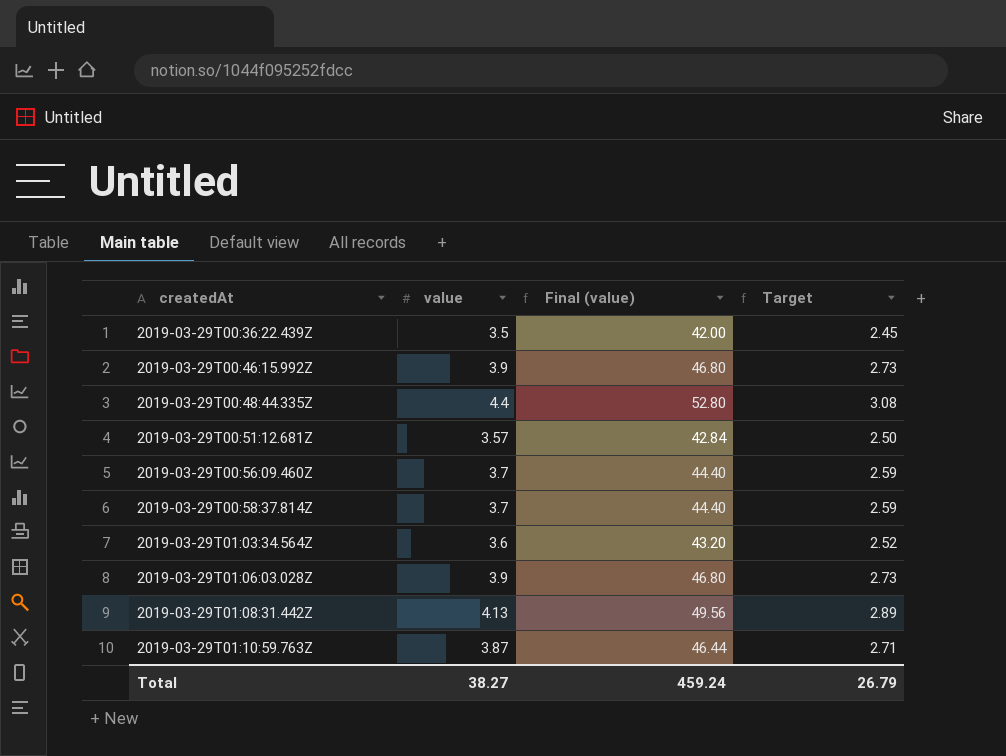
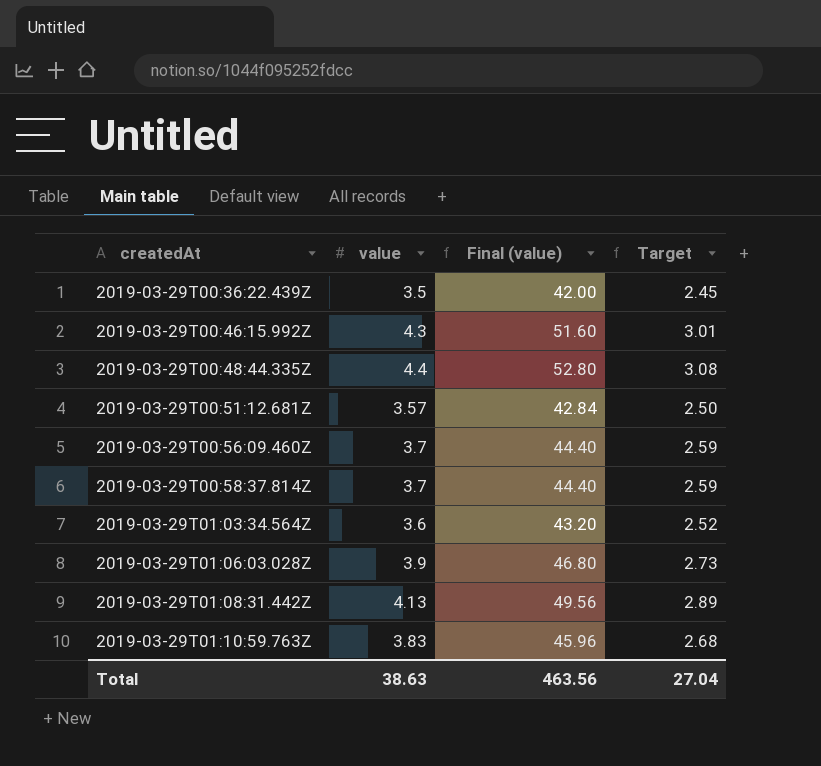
2019-03-29T00:46:15.992Z | value: 3.9 -> 4.3
2019-03-29T00:46:15.992Z | Final (value): 46.80 -> 51.60
2019-03-29T00:46:15.992Z | Target: 2.73 -> 3.01
2019-03-29T01:10:59.763Z | value: 3.87 -> 3.83
2019-03-29T01:10:59.763Z | Final (value): 46.44 -> 45.96
2019-03-29T01:10:59.763Z | Target: 2.71 -> 2.68
Total | value: 38.27 -> 38.63
Total | Final (value): 459.24 -> 463.56
Total | Target: 26.79 -> 27.04

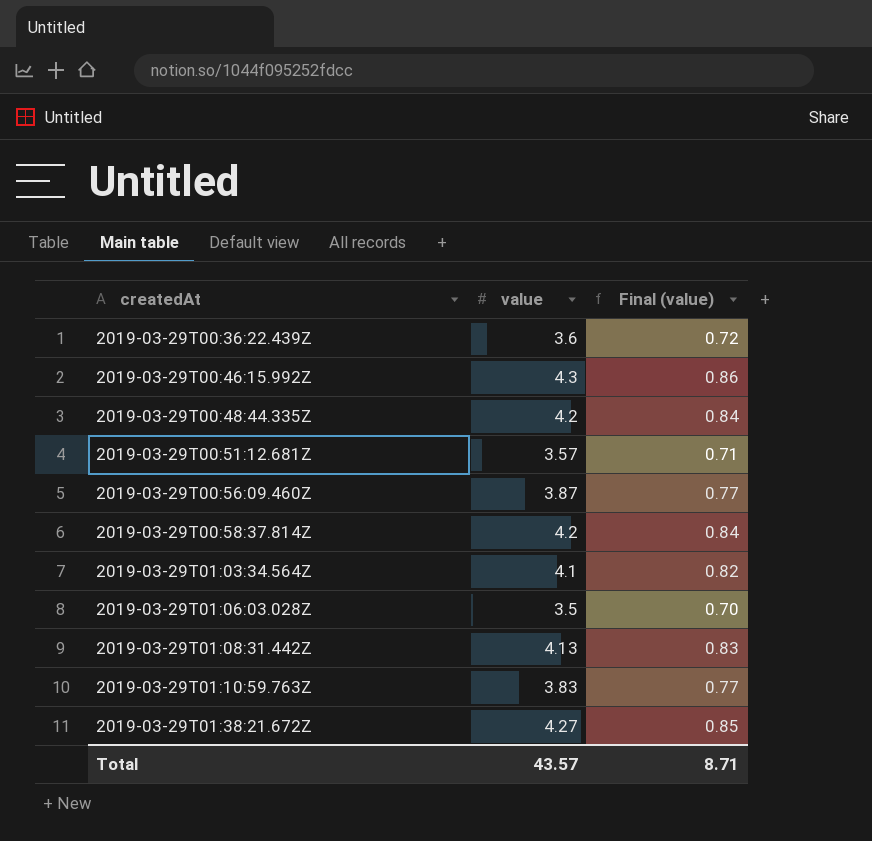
column Target | formula: [value] * 0.7 -> none
column Final (value) | formula: [value] * 12 -> [value] * 0.2
2019-03-29T00:36:22.439Z | value: 3.5 -> 3.6
2019-03-29T00:48:44.335Z | value: 4.4 -> 4.2
2019-03-29T00:56:09.460Z | value: 3.7 -> 3.87
2019-03-29T00:58:37.814Z | value: 3.7 -> 4.2
2019-03-29T01:03:34.564Z | value: 3.6 -> 4.1
2019-03-29T01:06:03.028Z | value: 3.9 -> 3.5
row 2019-03-29T01:38:21.672Z: none -> 4.27 | 0.85
Total | value: 38.63 -> 43.57
Total | Final (value): 463.56 -> 8.71

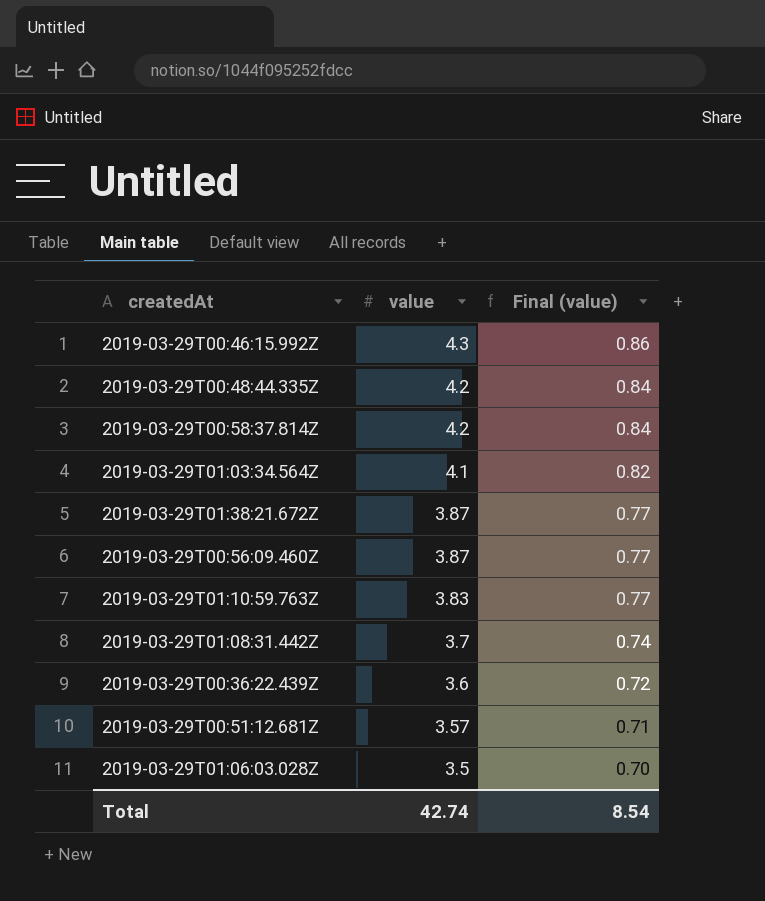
row order: createdAt ascending -> value descending
2019-03-29T01:38:21.672Z | value: 4.27 -> 3.87
2019-03-29T01:38:21.672Z | Final (value): 0.85 -> 0.77
2019-03-29T01:08:31.442Z | value: 4.13 -> 3.7
2019-03-29T01:08:31.442Z | Final (value): 0.83 -> 0.74
Total | value: 43.57 -> 42.74
Total | Final (value): 8.71 -> 8.54

